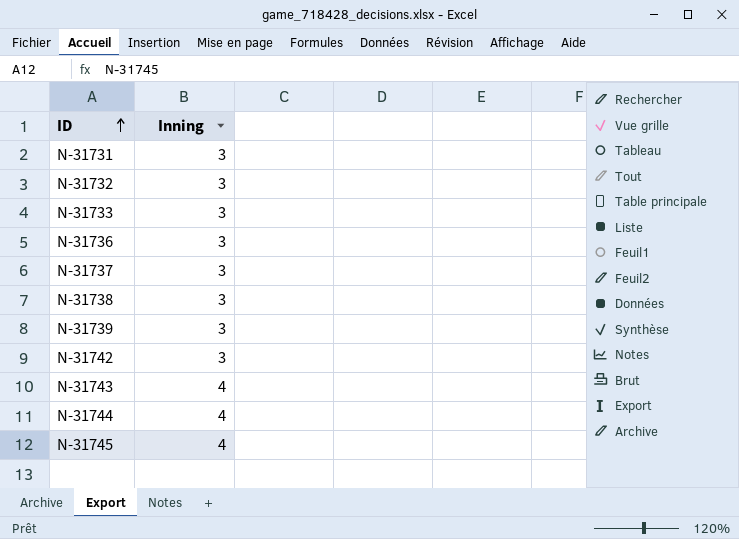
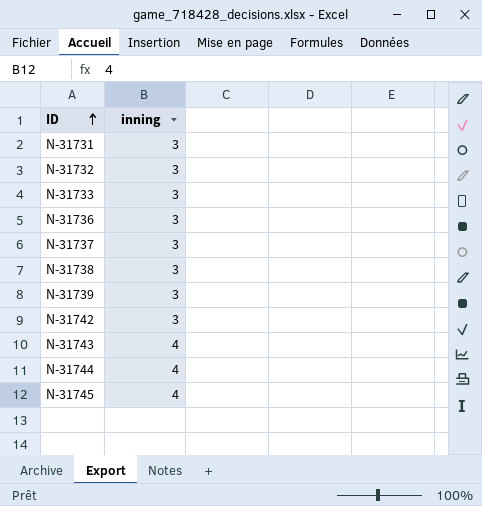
column name: Inning -> inning

